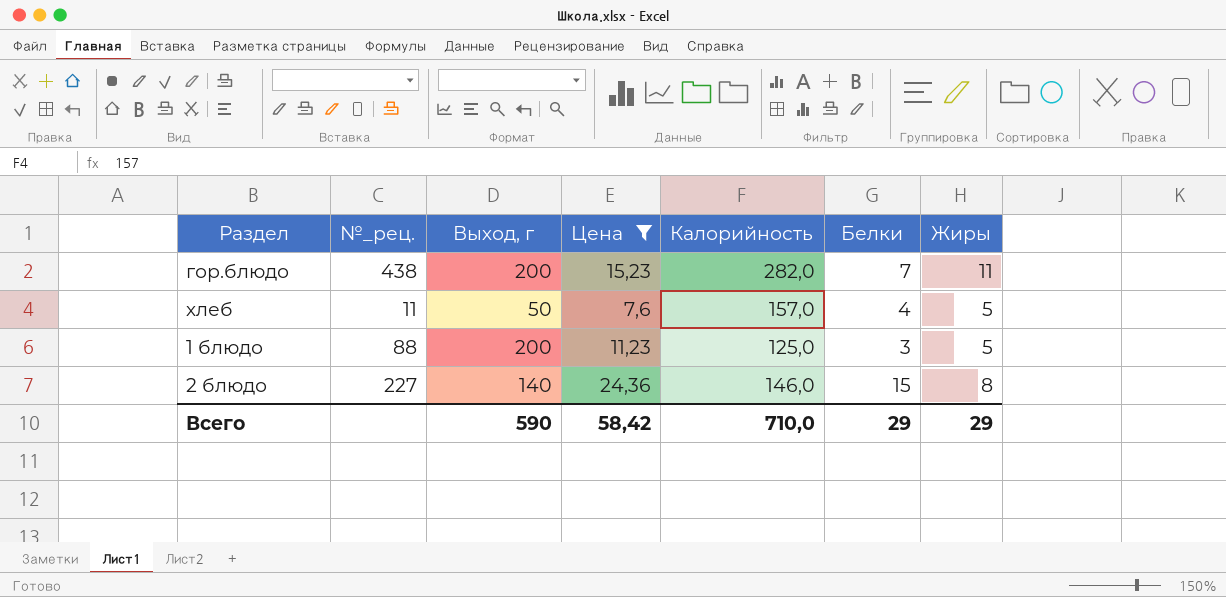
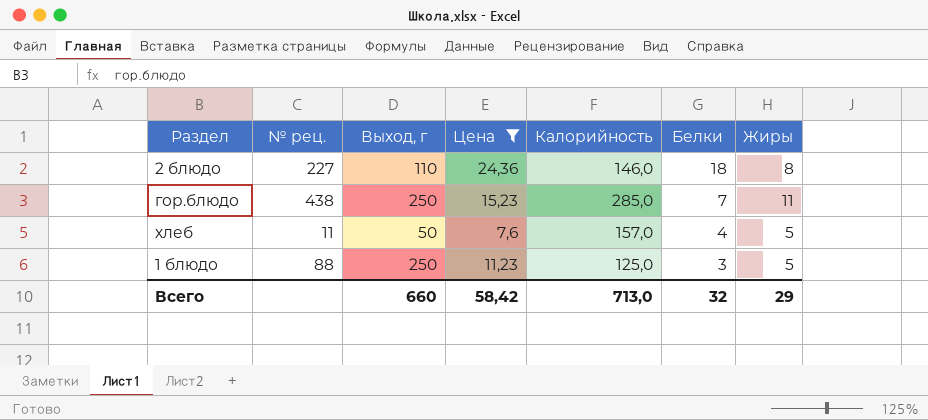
row order: none -> Белки descending
column name: №_рец. -> № рец.
2 блюдо | Выход, г: 140 -> 110
2 блюдо | Белки: 15 -> 18
гор.блюдо | Выход, г: 200 -> 250
гор.блюдо | Калорийность: 282,0 -> 285,0
1 блюдо | Выход, г: 200 -> 250
Всего | Выход, г: 590 -> 660
Всего | Калорийность: 710,0 -> 713,0
Всего | Белки: 29 -> 32

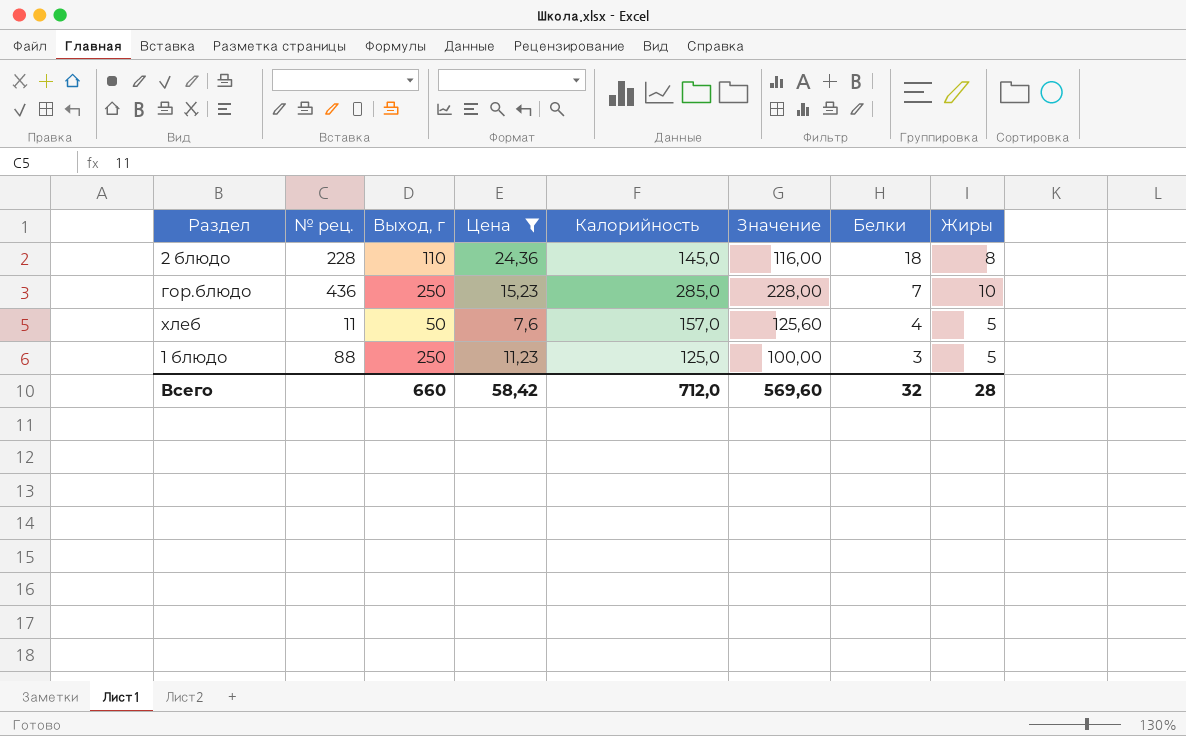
column Значение | formula: none -> [Калорийность] * 0,8
2 блюдо | № рец.: 227 -> 228
2 блюдо | Калорийность: 146,0 -> 145,0
гор.блюдо | № рец.: 438 -> 436
гор.блюдо | Жиры: 11 -> 10
Всего | Калорийность: 713,0 -> 712,0
Всего | Жиры: 29 -> 28

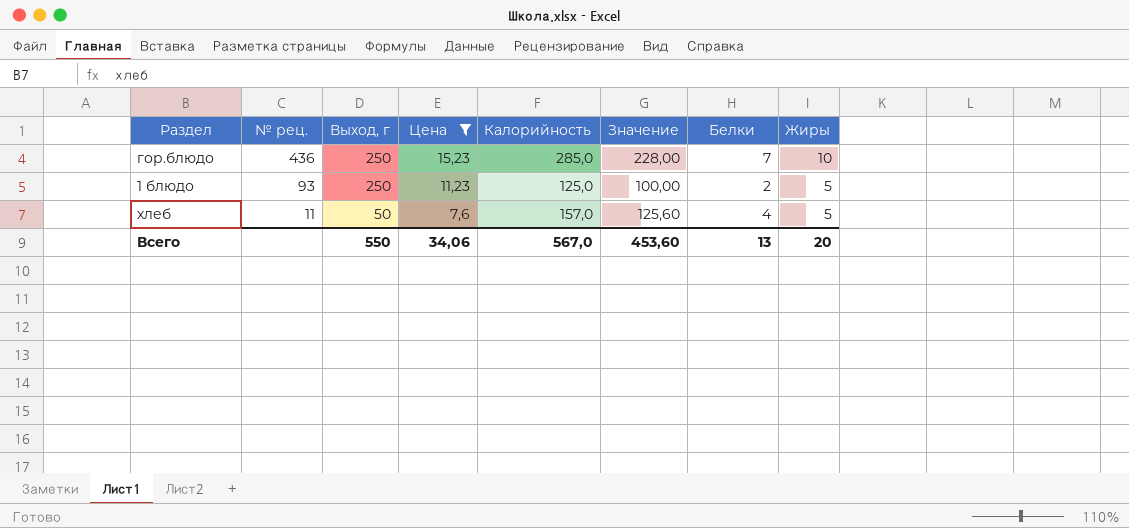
row order: Белки descending -> № рец. descending
row 2 блюдо: 228 | 110 | 24,36 | 145,0 | 116,00 | 18 | 8 -> none
1 блюдо | № рец.: 88 -> 93
1 блюдо | Белки: 3 -> 2
Всего | Выход, г: 660 -> 550
Всего | Цена: 58,42 -> 34,06
Всего | Калорийность: 712,0 -> 567,0
Всего | Значение: 569,60 -> 453,60
Всего | Белки: 32 -> 13
Всего | Жиры: 28 -> 20

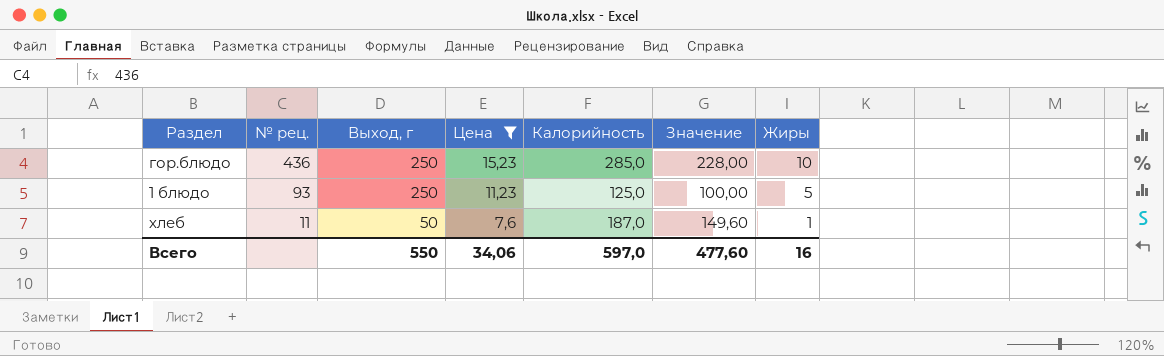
column Белки | position: 7 -> none
хлеб | Калорийность: 157,0 -> 187,0
хлеб | Значение: 125,60 -> 149,60
хлеб | Жиры: 5 -> 1
Всего | Калорийность: 567,0 -> 597,0
Всего | Значение: 453,60 -> 477,60
Всего | Жиры: 20 -> 16

